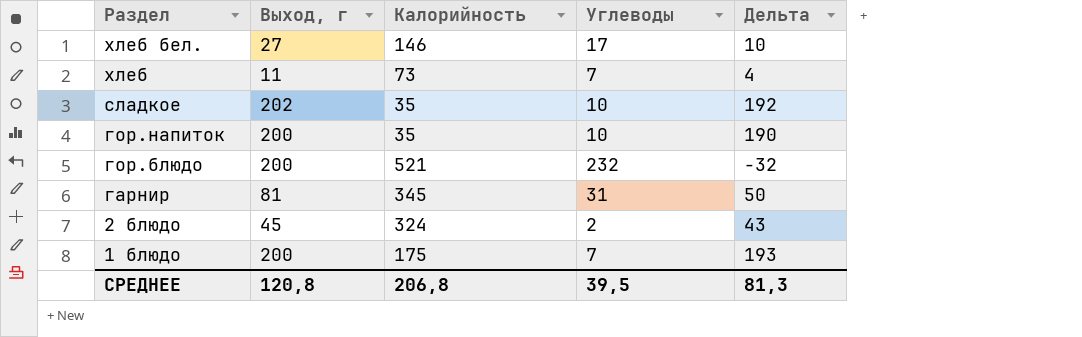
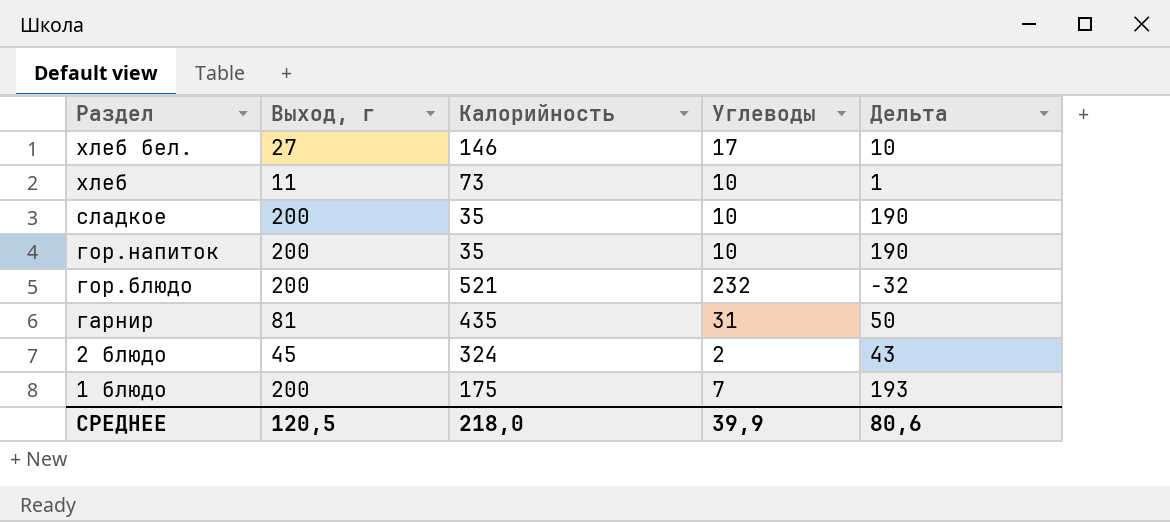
хлеб | Углеводы: 7 -> 10
хлеб | Дельта: 4 -> 1
сладкое | Выход, г: 202 -> 200
сладкое | Дельта: 192 -> 190
гарнир | Калорийность: 345 -> 435
СРЕДНЕЕ | Выход, г: 120,8 -> 120,5
СРЕДНЕЕ | Калорийность: 206,8 -> 218,0
СРЕДНЕЕ | Углеводы: 39,5 -> 39,9
СРЕДНЕЕ | Дельта: 81,3 -> 80,6

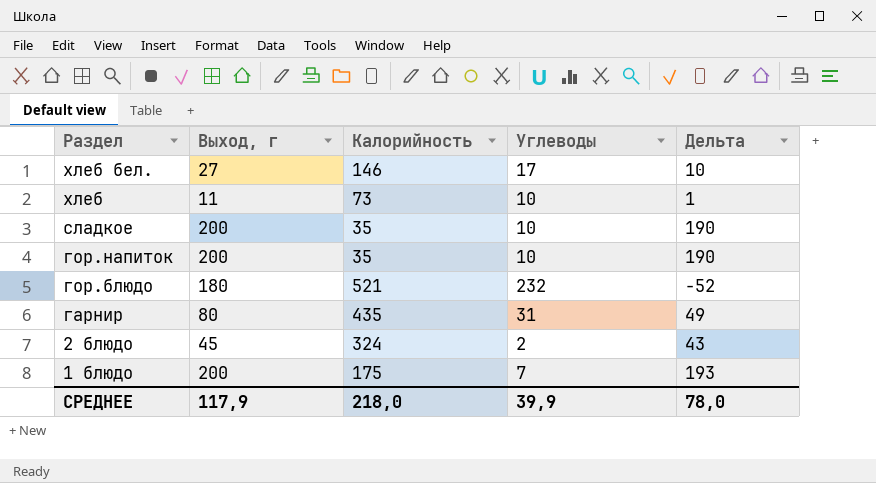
гор.блюдо | Выход, г: 200 -> 180
гор.блюдо | Дельта: -32 -> -52
гарнир | Выход, г: 81 -> 80
гарнир | Дельта: 50 -> 49
СРЕДНЕЕ | Выход, г: 120,5 -> 117,9
СРЕДНЕЕ | Дельта: 80,6 -> 78,0

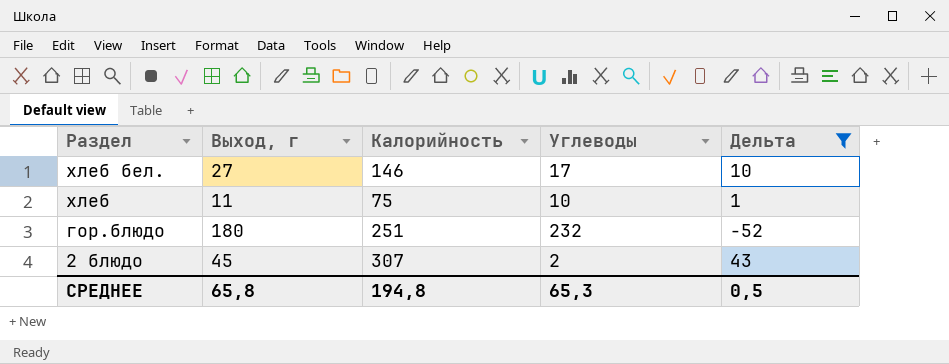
filter: none -> Дельта <= 43
хлеб | Калорийность: 73 -> 75
гор.блюдо | Калорийность: 521 -> 251
2 блюдо | Калорийность: 324 -> 307
СРЕДНЕЕ | Выход, г: 117,9 -> 65,8
СРЕДНЕЕ | Калорийность: 218,0 -> 194,8
СРЕДНЕЕ | Углеводы: 39,9 -> 65,3
СРЕДНЕЕ | Дельта: 78,0 -> 0,5

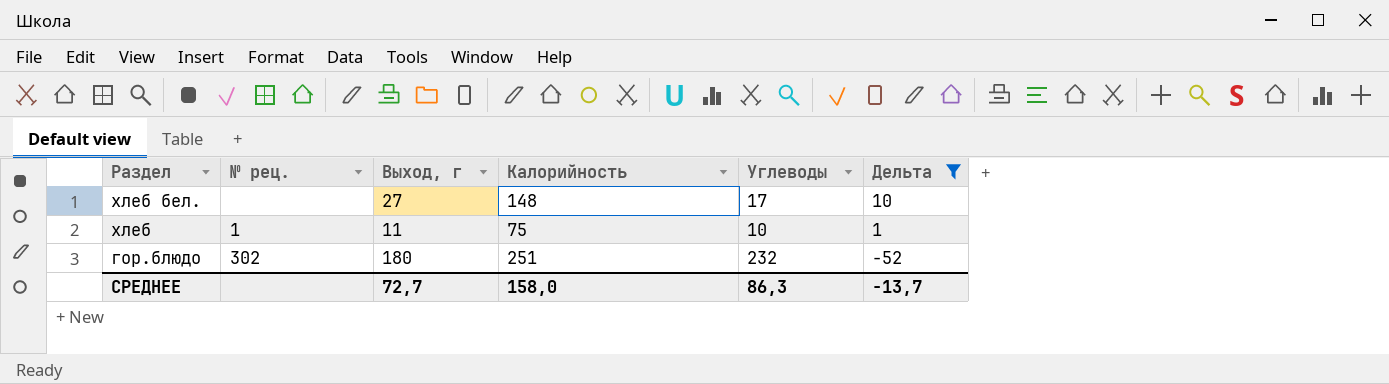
column № рец. | position: none -> 2
row 2 блюдо: 45 | 307 | 2 | 43 -> none
хлеб бел. | Калорийность: 146 -> 148
СРЕДНЕЕ | Выход, г: 65,8 -> 72,7
СРЕДНЕЕ | Калорийность: 194,8 -> 158,0
СРЕДНЕЕ | Углеводы: 65,3 -> 86,3
СРЕДНЕЕ | Дельта: 0,5 -> -13,7

